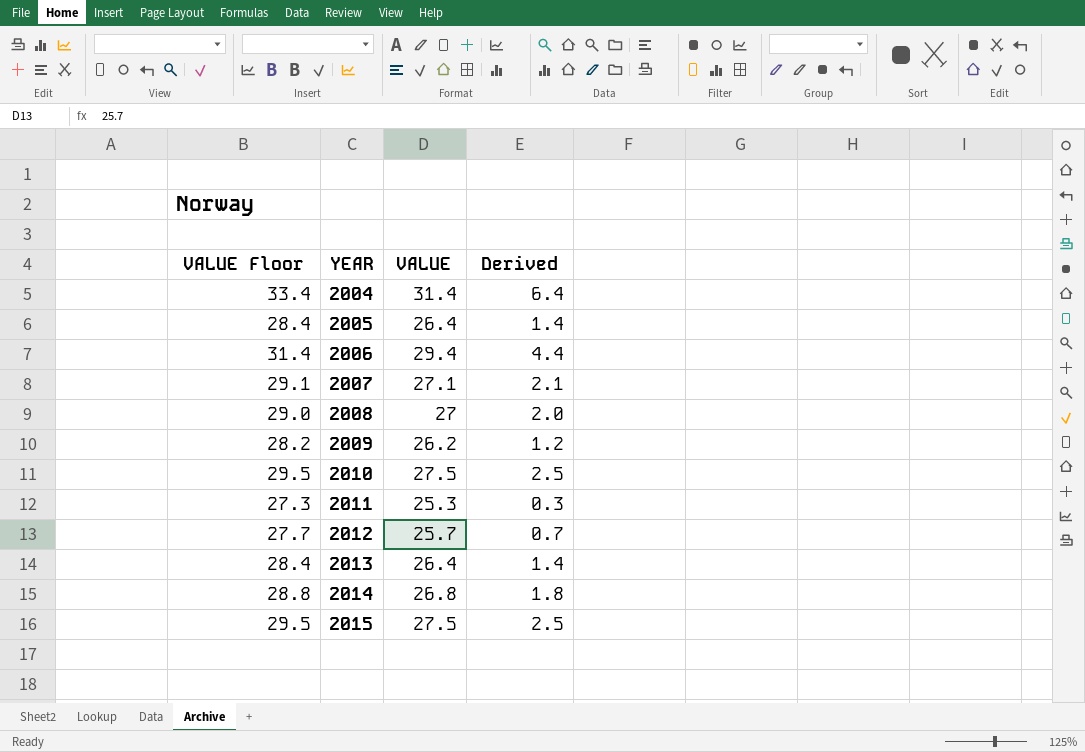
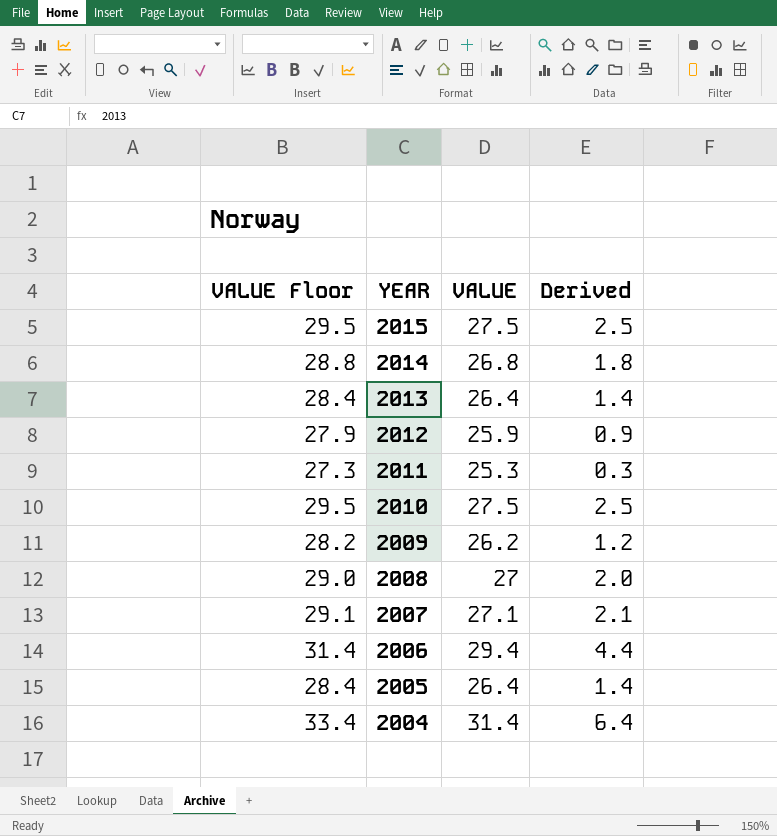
row order: YEAR ascending -> YEAR descending
2012 | VALUE Floor: 27.7 -> 27.9
2012 | VALUE: 25.7 -> 25.9
2012 | Derived: 0.7 -> 0.9

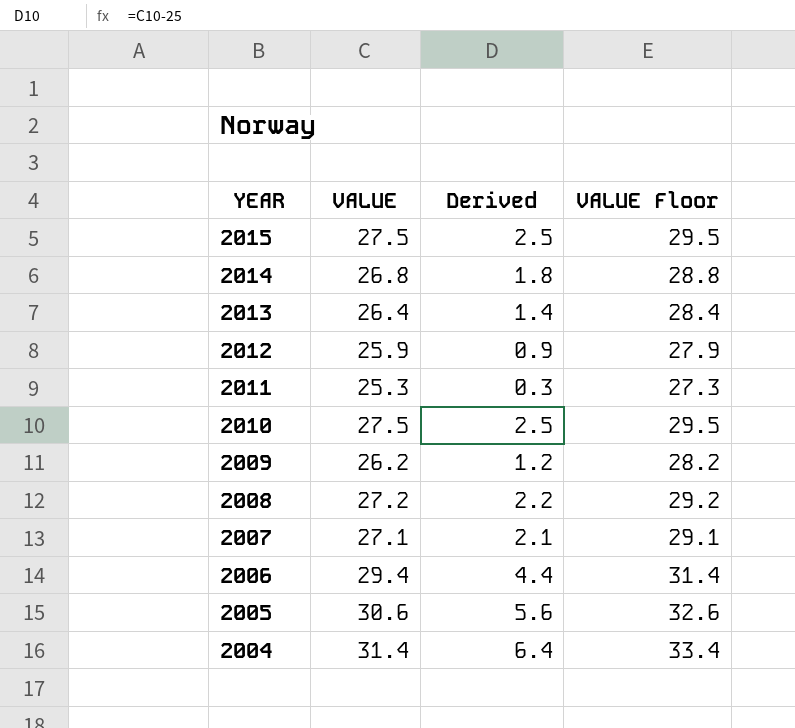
column VALUE Floor | position: 1 -> 4
2008 | VALUE: 27 -> 27.2
2008 | Derived: 2.0 -> 2.2
2008 | VALUE Floor: 29.0 -> 29.2
2005 | VALUE: 26.4 -> 30.6
2005 | Derived: 1.4 -> 5.6
2005 | VALUE Floor: 28.4 -> 32.6

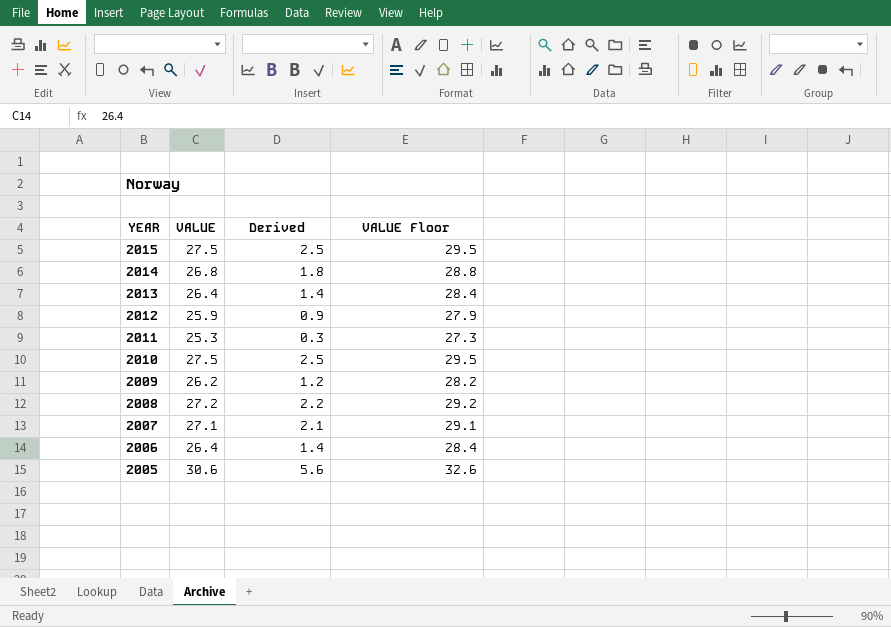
row 2004: 31.4 | 6.4 | 33.4 -> none
2006 | VALUE: 29.4 -> 26.4
2006 | Derived: 4.4 -> 1.4
2006 | VALUE Floor: 31.4 -> 28.4

